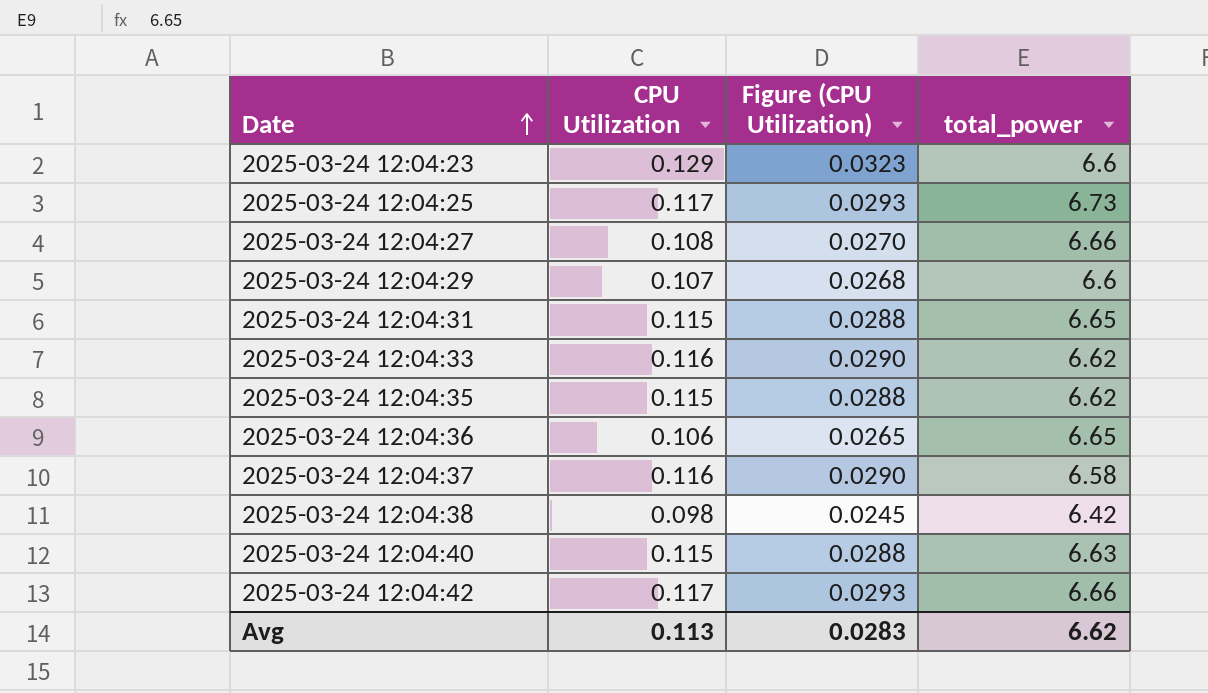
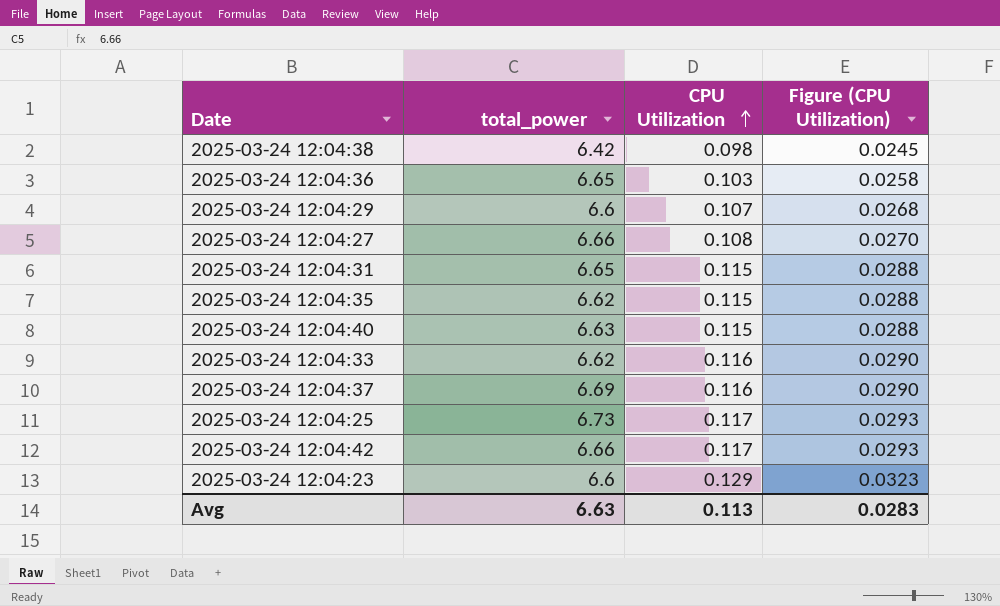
row order: Date ascending -> CPU Utilization ascending
column total_power | position: 4 -> 2
2025-03-24 12:04:36 | CPU Utilization: 0.106 -> 0.103
2025-03-24 12:04:36 | Figure (CPU Utilization): 0.0265 -> 0.0258
2025-03-24 12:04:37 | total_power: 6.58 -> 6.69
Avg | total_power: 6.62 -> 6.63

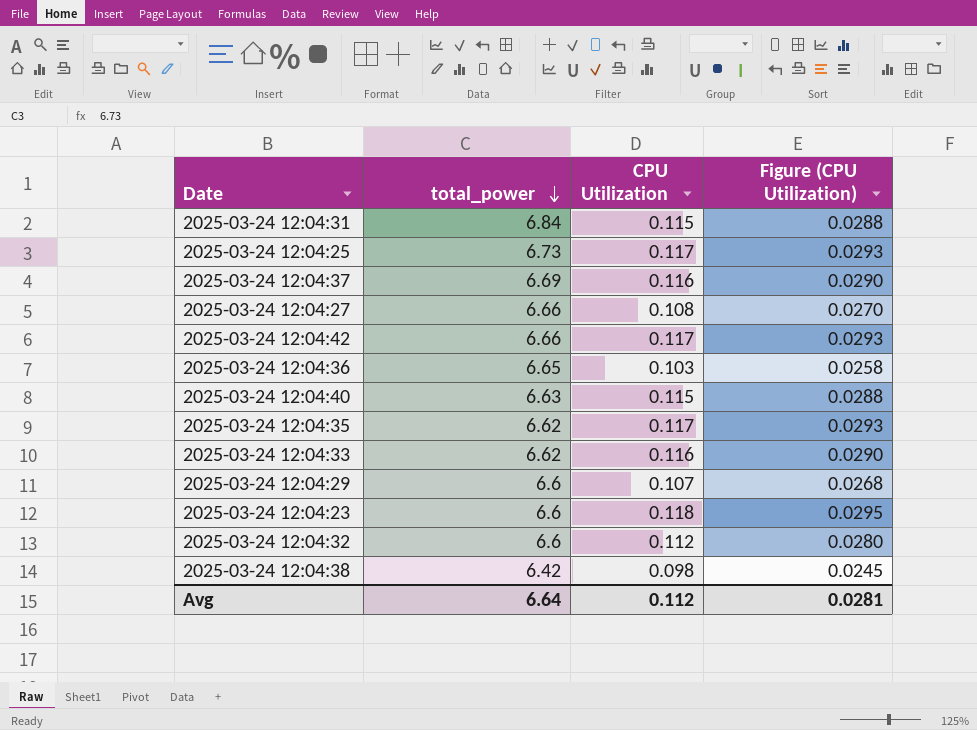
row order: CPU Utilization ascending -> total_power descending
2025-03-24 12:04:31 | total_power: 6.65 -> 6.84
2025-03-24 12:04:35 | CPU Utilization: 0.115 -> 0.117
2025-03-24 12:04:35 | Figure (CPU Utilization): 0.0288 -> 0.0293
2025-03-24 12:04:23 | CPU Utilization: 0.129 -> 0.118
2025-03-24 12:04:23 | Figure (CPU Utilization): 0.0323 -> 0.0295
row 2025-03-24 12:04:32: none -> 6.6 | 0.112 | 0.0280
Avg | total_power: 6.63 -> 6.64
Avg | CPU Utilization: 0.113 -> 0.112
Avg | Figure (CPU Utilization): 0.0283 -> 0.0281

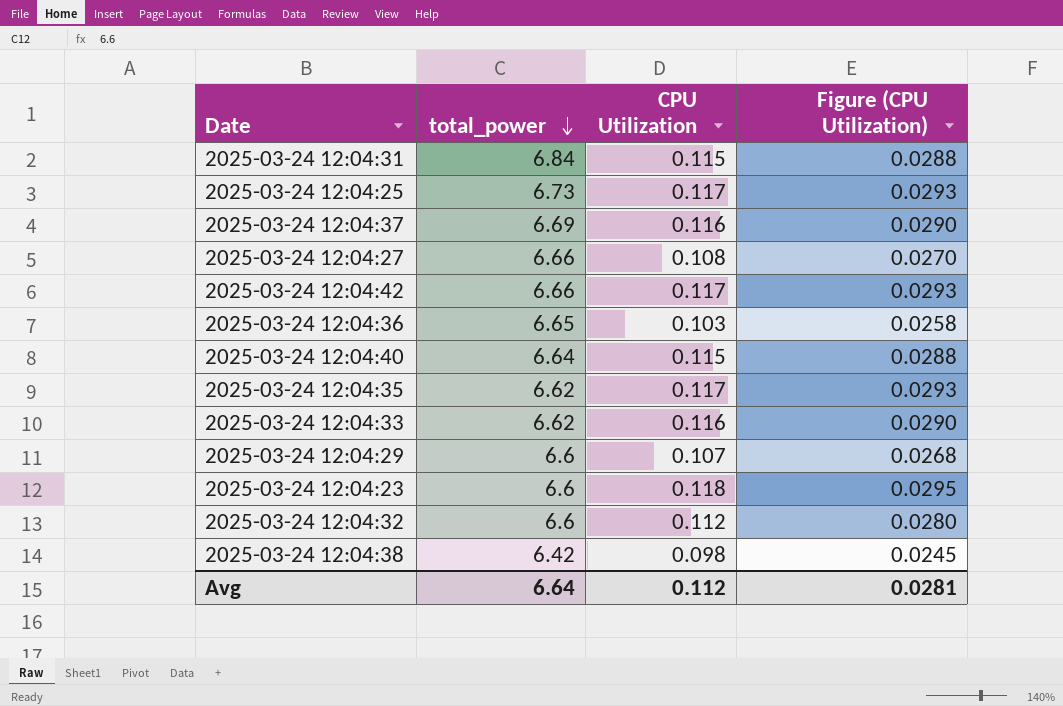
2025-03-24 12:04:40 | total_power: 6.63 -> 6.64

